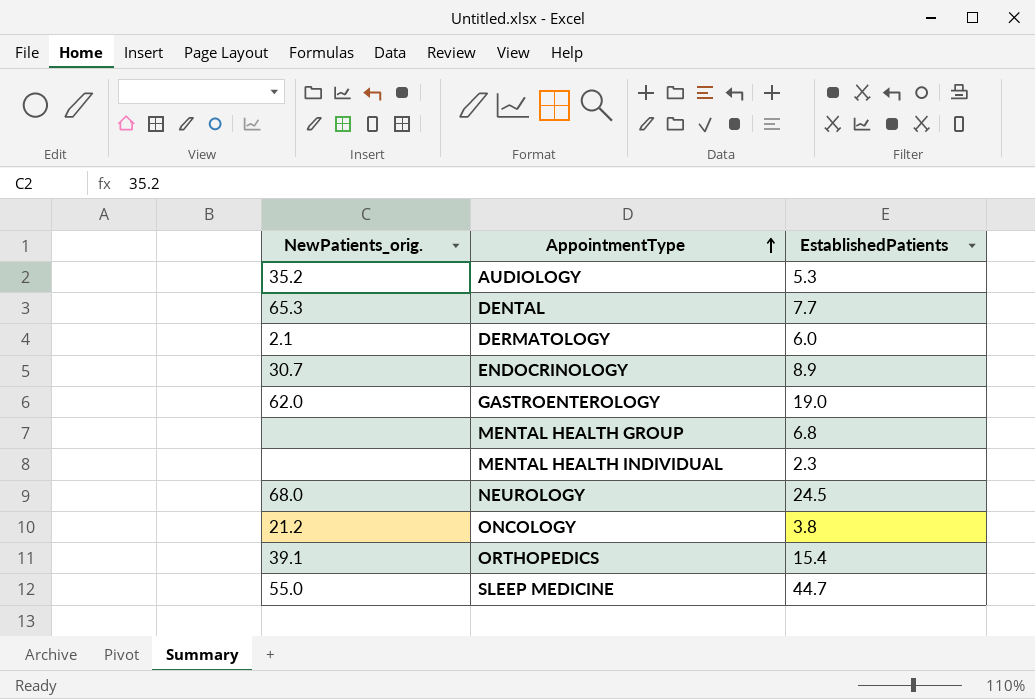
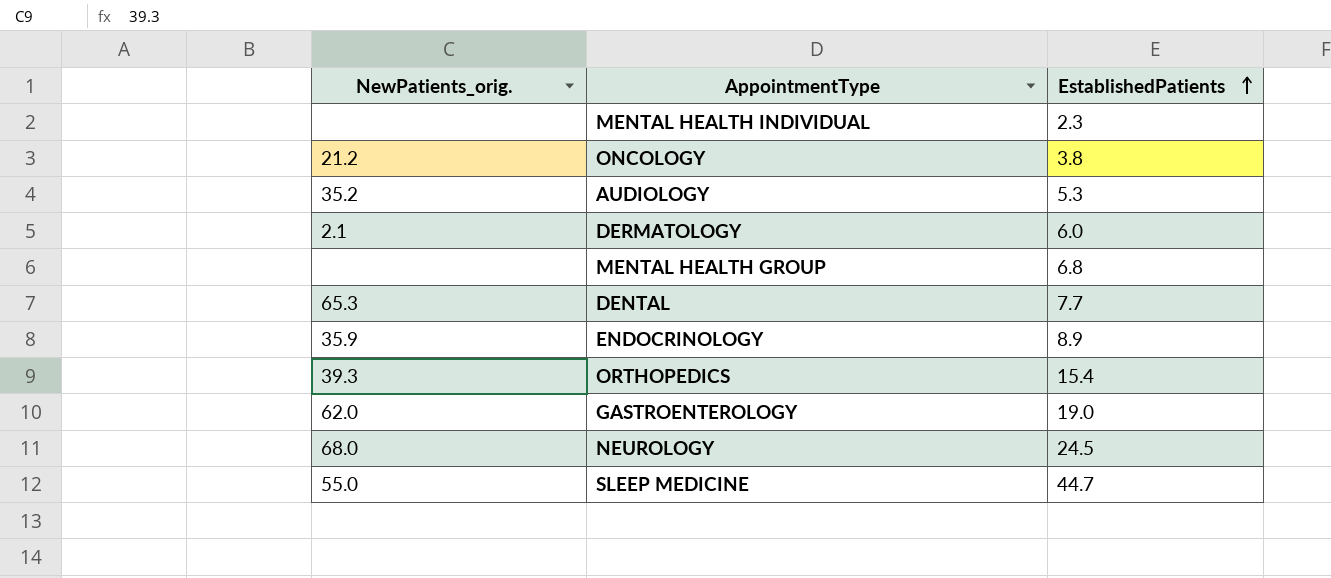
row order: AppointmentType ascending -> EstablishedPatients ascending
ENDOCRINOLOGY | NewPatients_orig.: 30.7 -> 35.9
ORTHOPEDICS | NewPatients_orig.: 39.1 -> 39.3

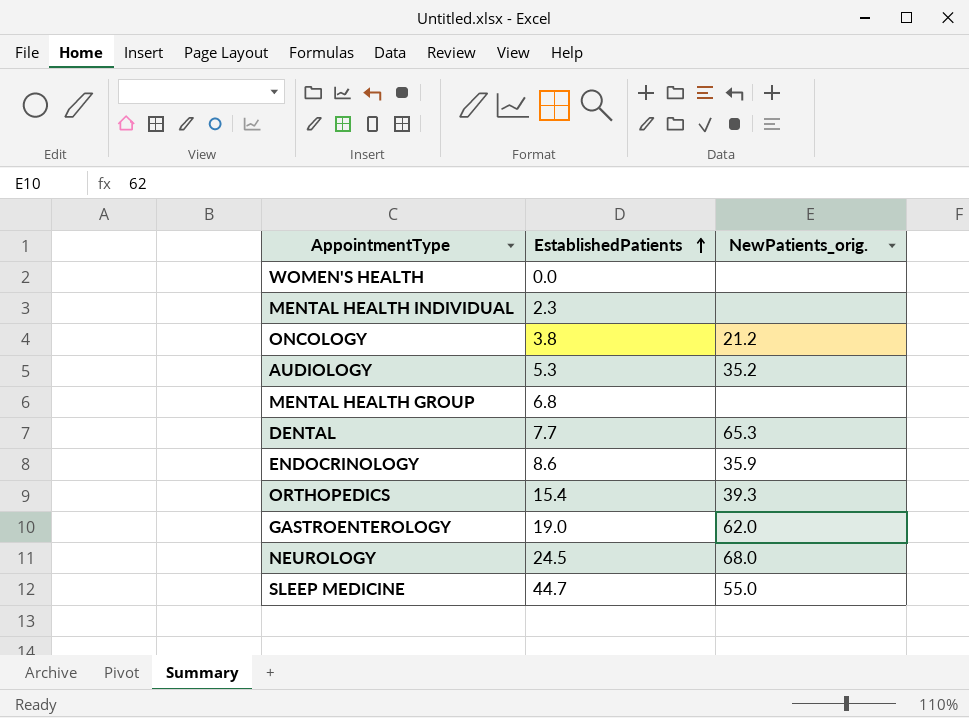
column NewPatients_orig. | position: 1 -> 3
row DERMATOLOGY: 2.1 | 6.0 -> none
row WOMEN'S HEALTH: none -> 0.0 | none
ENDOCRINOLOGY | EstablishedPatients: 8.9 -> 8.6

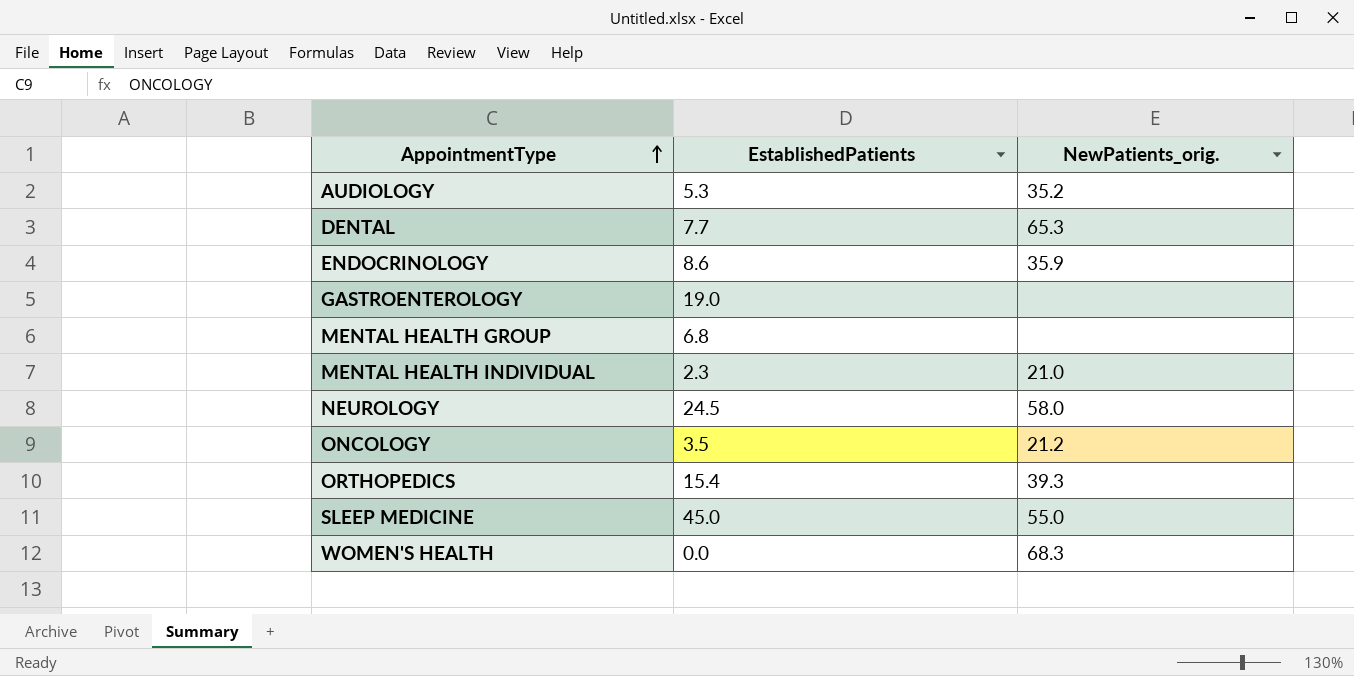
row order: EstablishedPatients ascending -> AppointmentType ascending
GASTROENTEROLOGY | NewPatients_orig.: 62.0 -> none
MENTAL HEALTH INDIVIDUAL | NewPatients_orig.: none -> 21.0
NEUROLOGY | NewPatients_orig.: 68.0 -> 58.0
ONCOLOGY | EstablishedPatients: 3.8 -> 3.5
SLEEP MEDICINE | EstablishedPatients: 44.7 -> 45.0
WOMEN'S HEALTH | NewPatients_orig.: none -> 68.3

